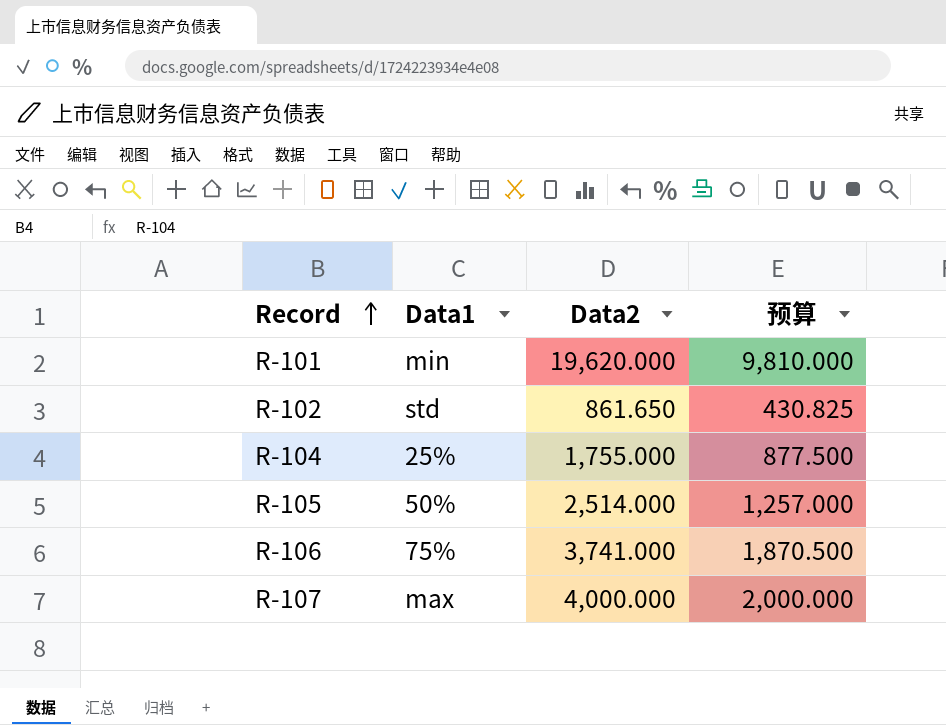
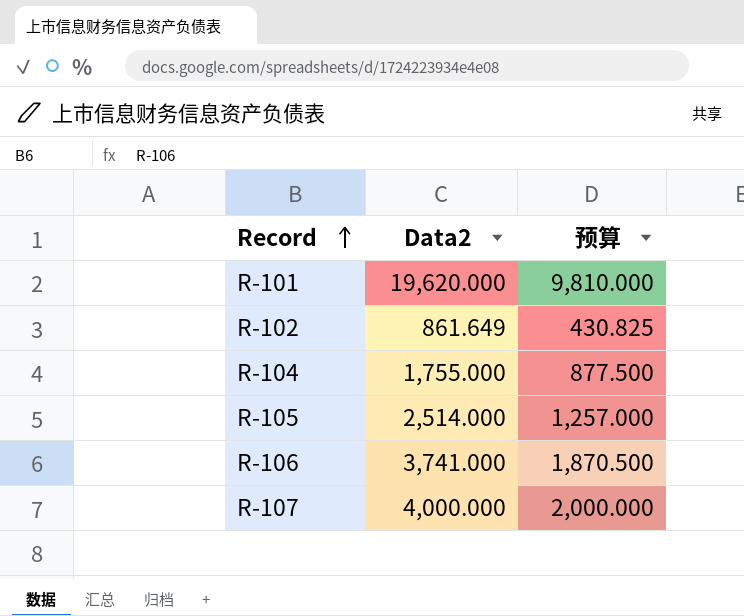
column Data1 | position: 2 -> none
R-102 | Data2: 861.650 -> 861.649

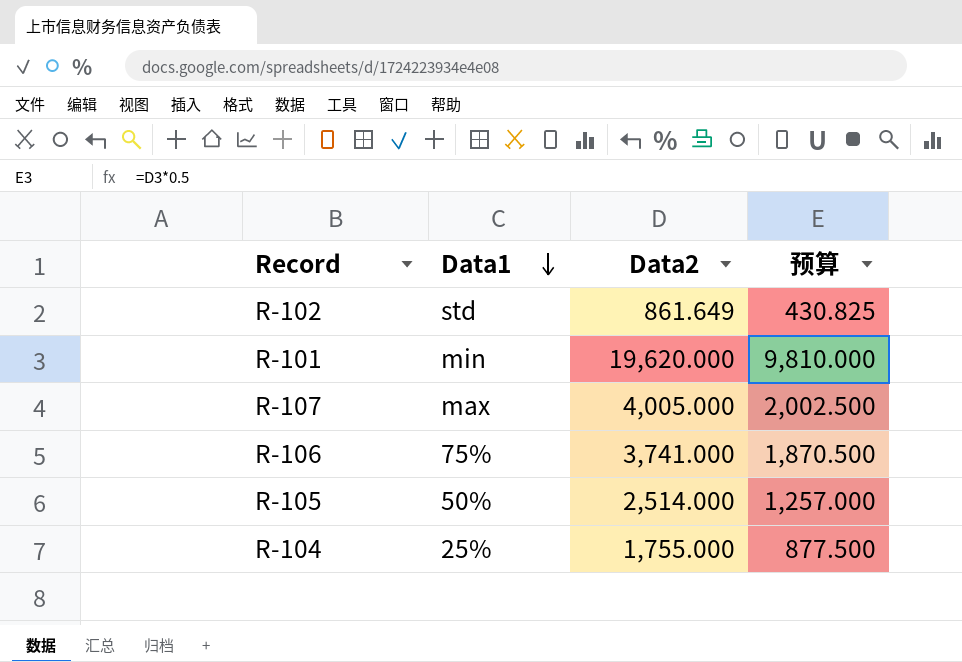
row order: Record ascending -> Data1 descending
column Data1 | position: none -> 2
R-107 | Data2: 4,000.000 -> 4,005.000
R-107 | 预算: 2,000.000 -> 2,002.500

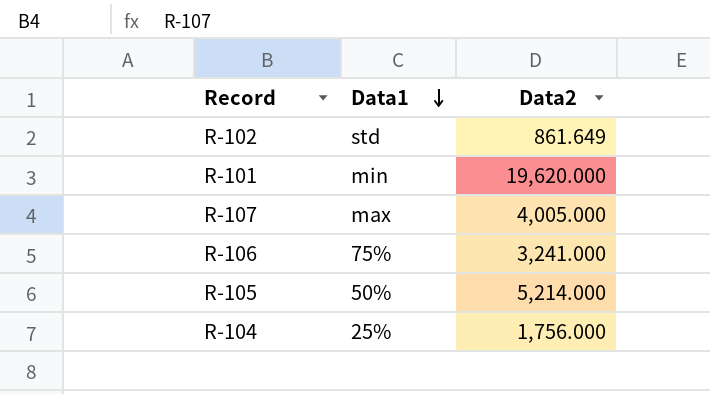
column 预算 | formula: [Data2] * 0.5 -> none
R-106 | Data2: 3,741.000 -> 3,241.000
R-105 | Data2: 2,514.000 -> 5,214.000
R-104 | Data2: 1,755.000 -> 1,756.000

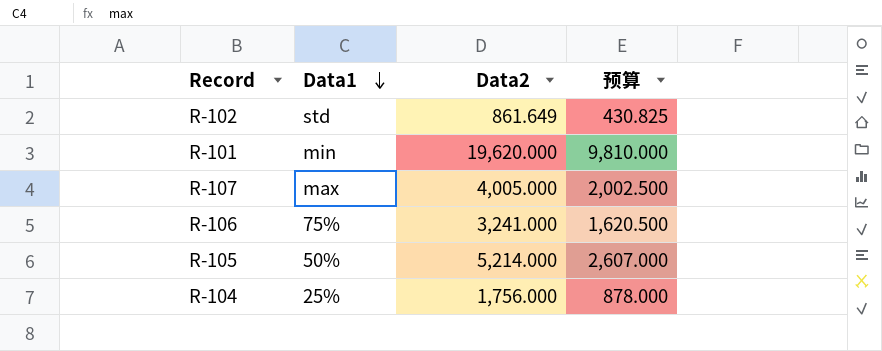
column 预算 | formula: none -> [Data2] * 0.5

